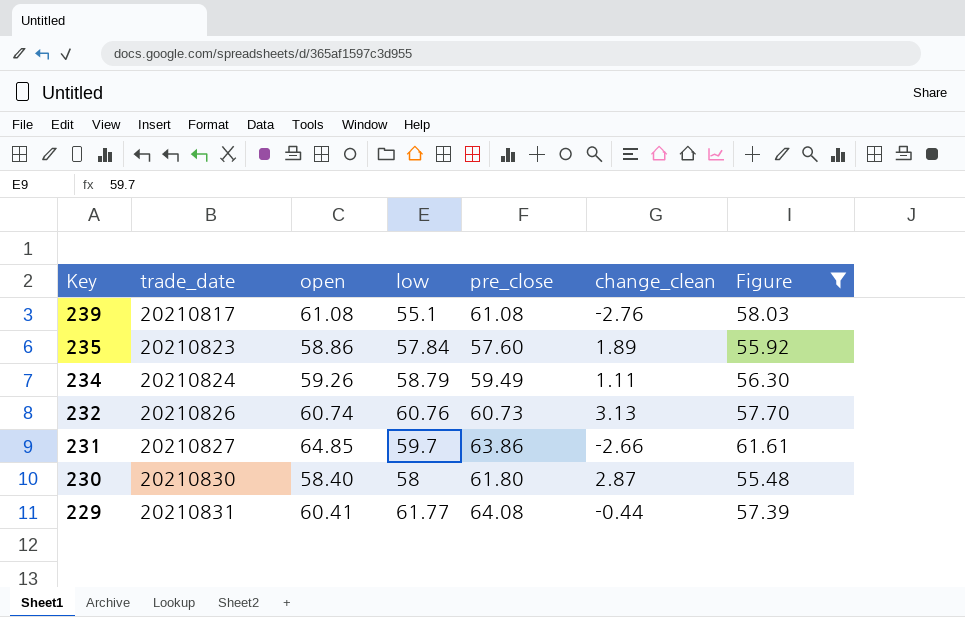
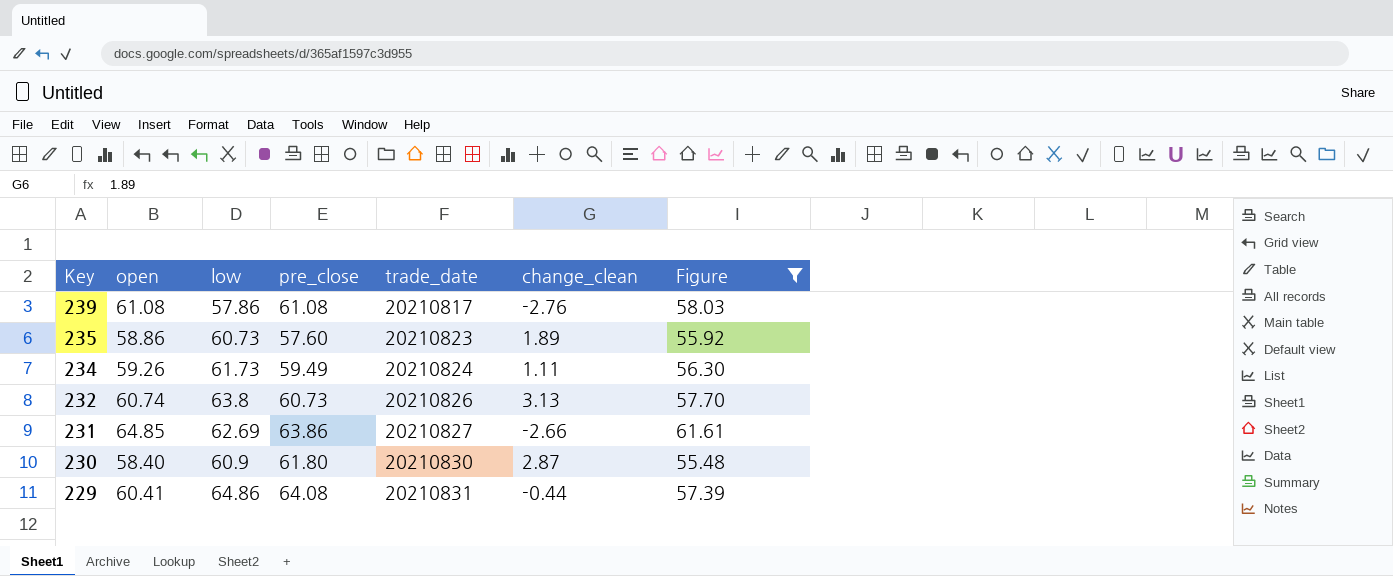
column trade_date | position: 2 -> 5
239 | low: 55.1 -> 57.86
235 | low: 57.84 -> 60.73
234 | low: 58.79 -> 61.73
232 | low: 60.76 -> 63.8
231 | low: 59.7 -> 62.69
230 | low: 58 -> 60.9
229 | low: 61.77 -> 64.86

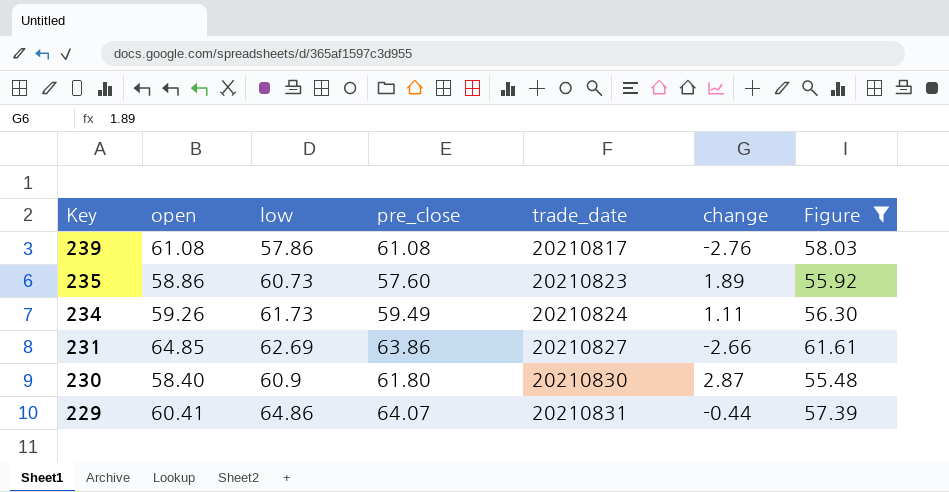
column name: change_clean -> change
row 232: 60.74 | 63.8 | 60.73 | 20210826 | 3.13 | 57.70 -> none
229 | pre_close: 64.08 -> 64.07

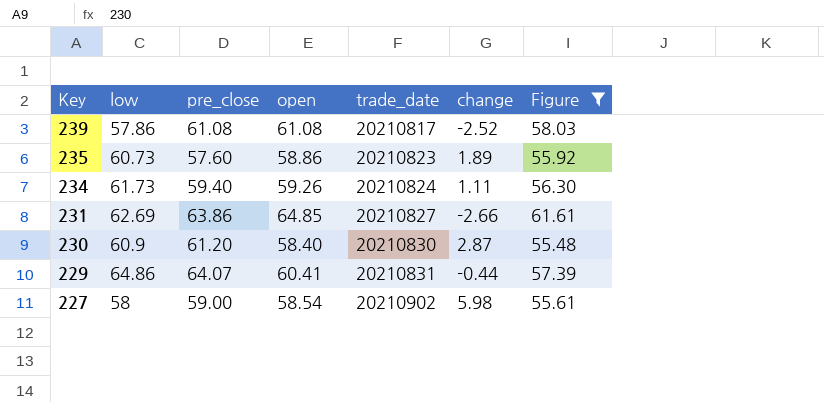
column open | position: 2 -> 4
239 | change: -2.76 -> -2.52
234 | pre_close: 59.49 -> 59.40
230 | pre_close: 61.80 -> 61.20
row 227: none -> 58 | 59.00 | 58.54 | 20210902 | 5.98 | 55.61

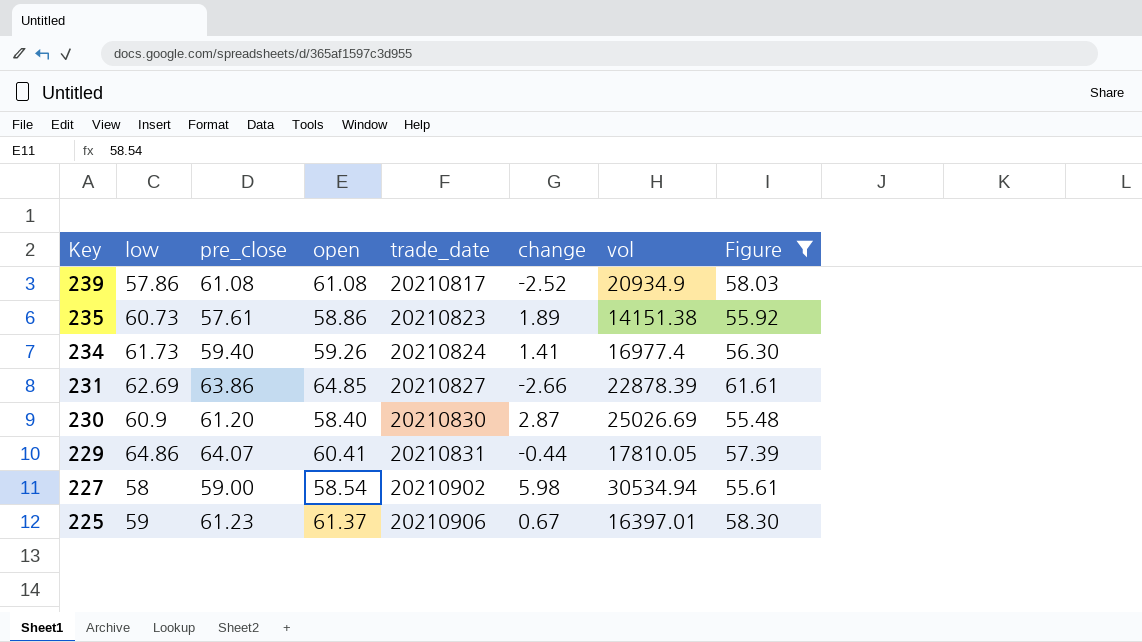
column vol | position: none -> 7
235 | pre_close: 57.60 -> 57.61
234 | change: 1.11 -> 1.41
row 225: none -> 59 | 61.23 | 61.37 | 20210906 | 0.67 | 16397.01 | 58.30

